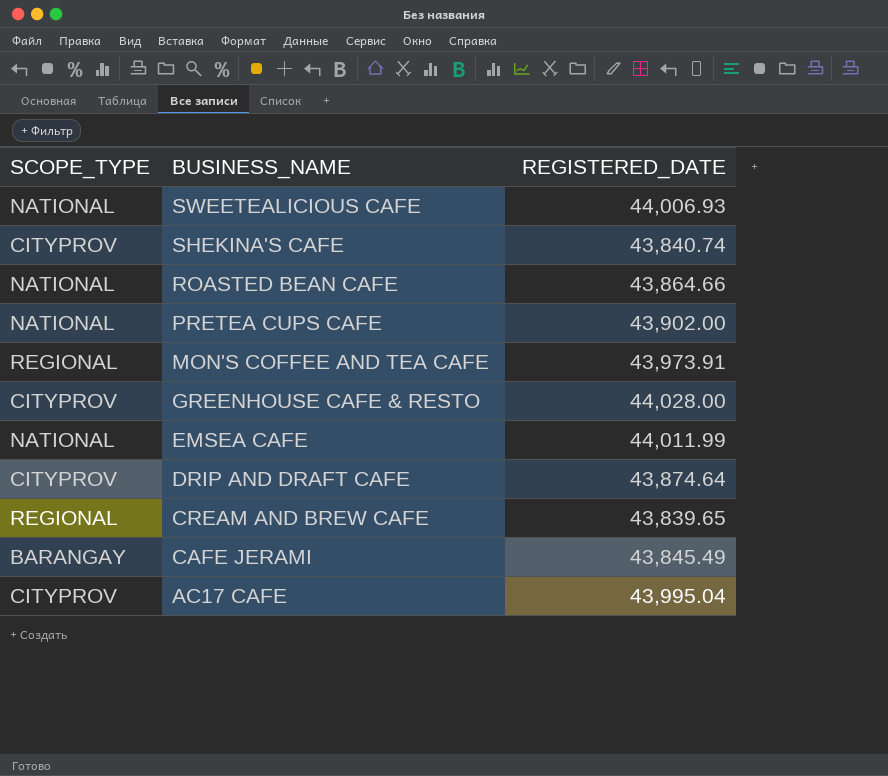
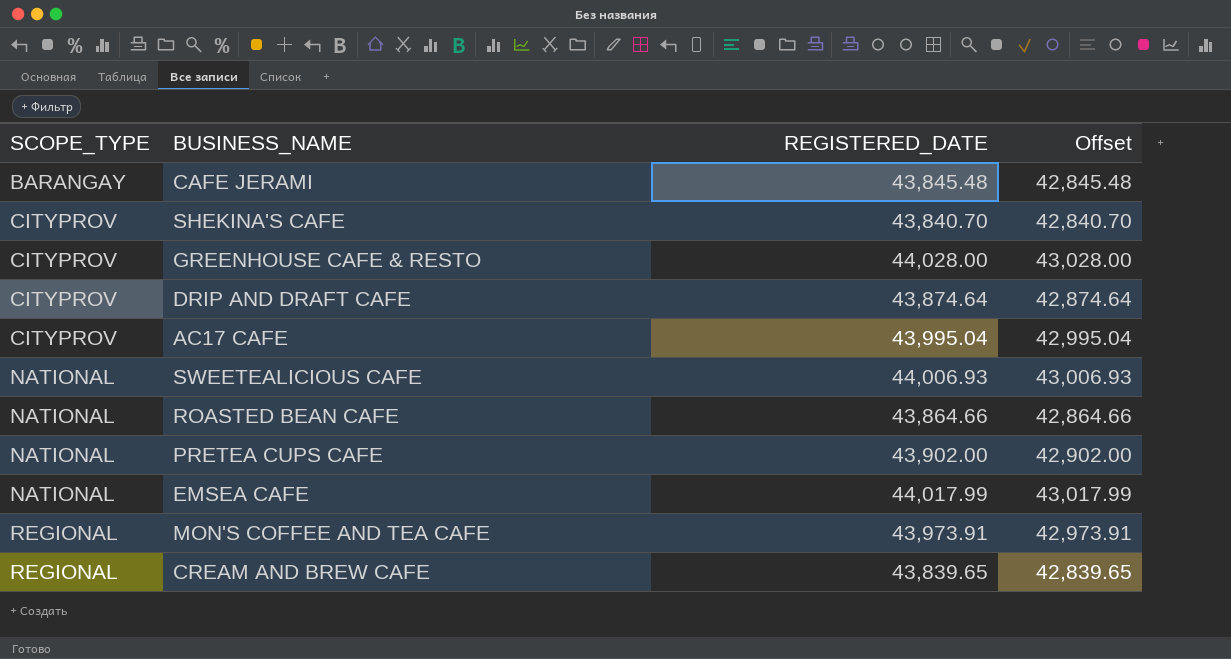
row order: BUSINESS_NAME descending -> SCOPE_TYPE ascending
column Offset | formula: none -> [REGISTERED_DATE] - 1000
CAFE JERAMI | REGISTERED_DATE: 43,845.49 -> 43,845.48
SHEKINA'S CAFE | REGISTERED_DATE: 43,840.74 -> 43,840.70
EMSEA CAFE | REGISTERED_DATE: 44,011.99 -> 44,017.99

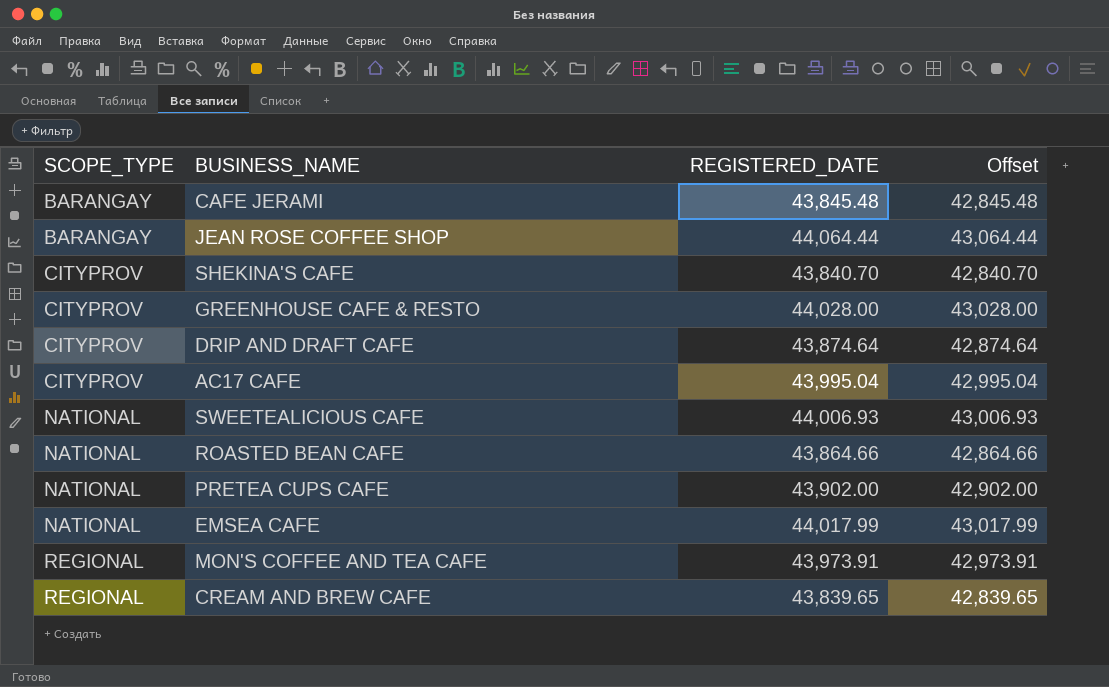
row JEAN ROSE COFFEE SHOP: none -> BARANGAY | 44,064.44 | 43,064.44

